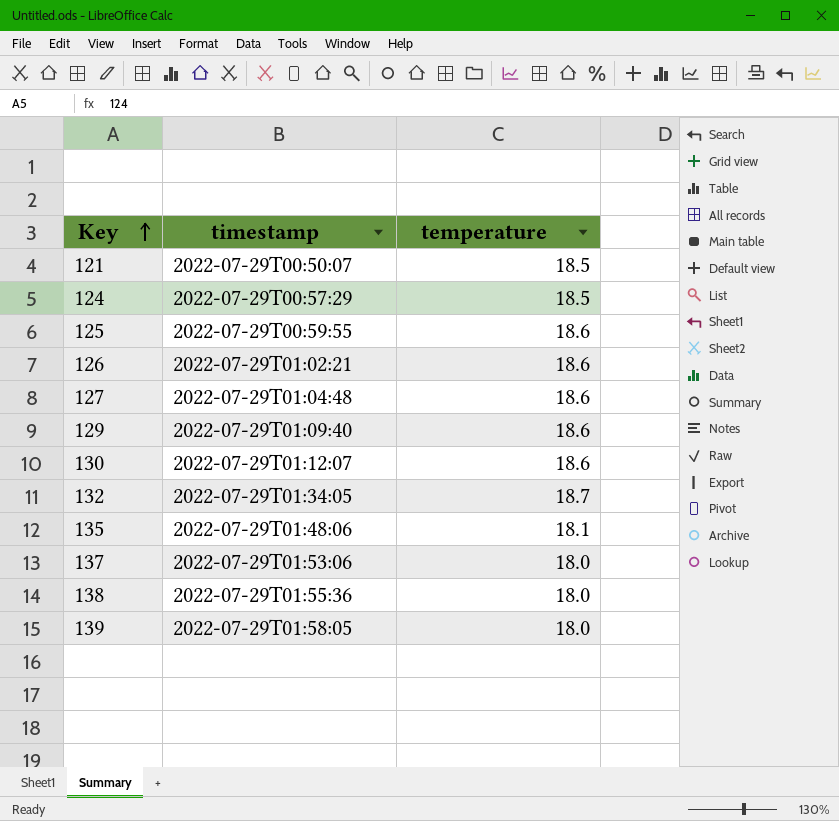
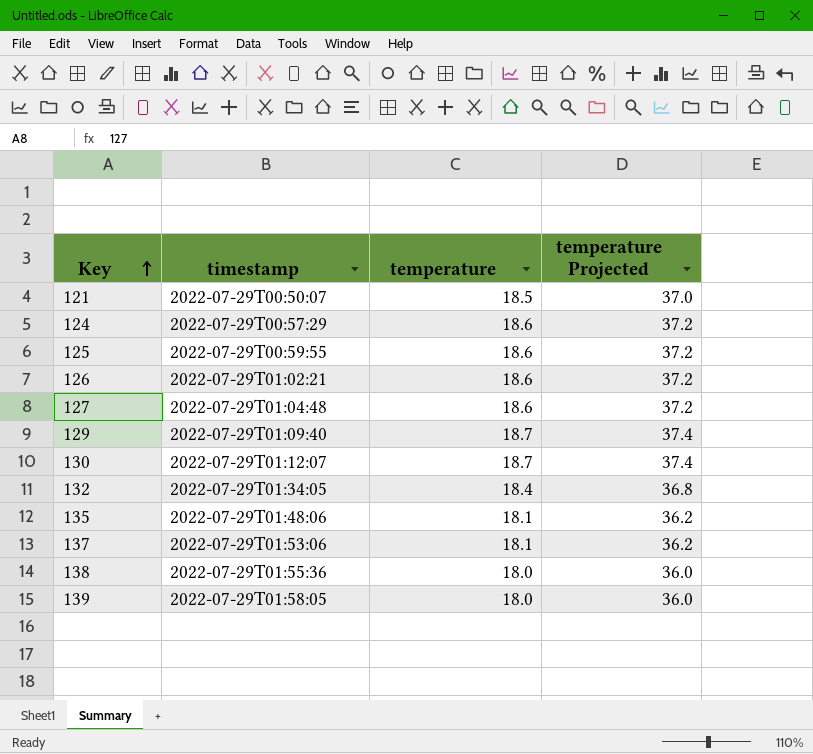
column temperature Projected | formula: none -> [temperature] * 2
124 | temperature: 18.5 -> 18.6
129 | temperature: 18.6 -> 18.7
130 | temperature: 18.6 -> 18.7
132 | temperature: 18.7 -> 18.4
137 | temperature: 18.0 -> 18.1

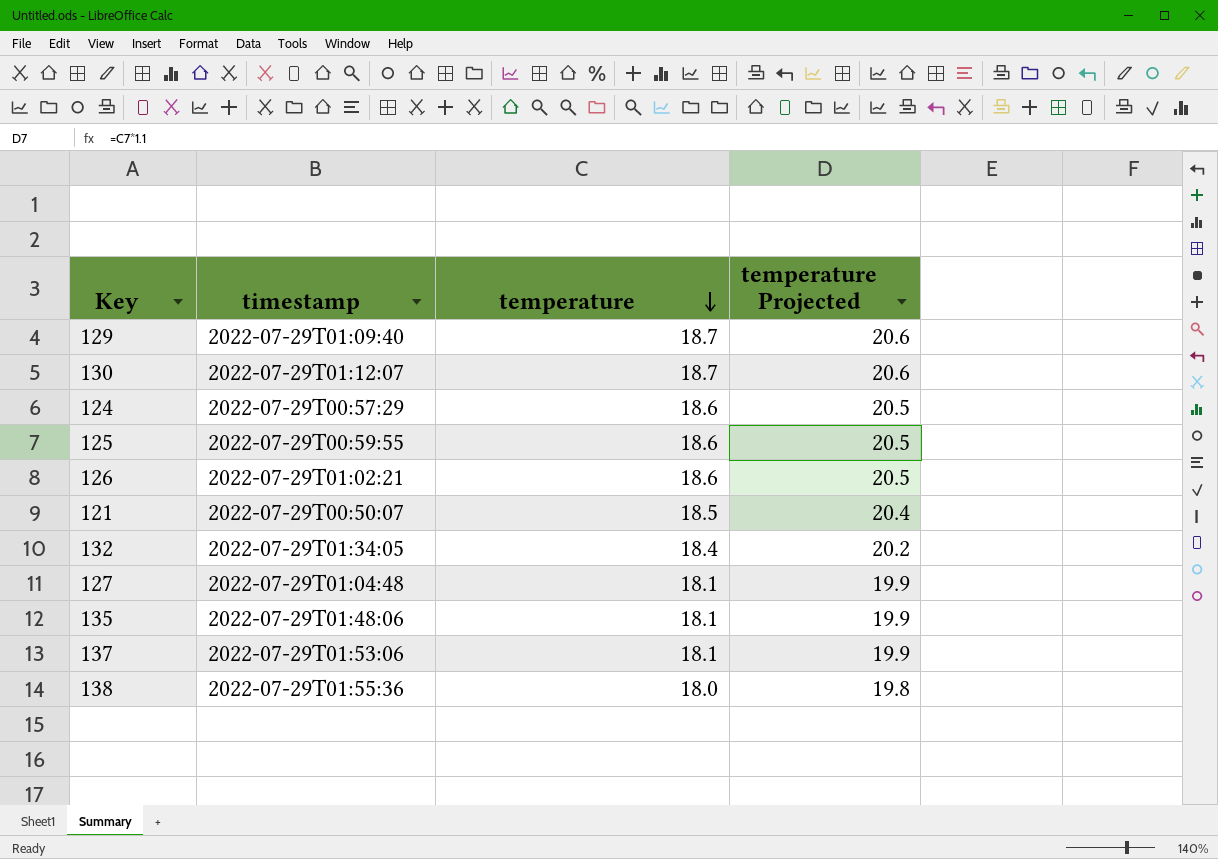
row order: Key ascending -> temperature descending
column temperature Projected | formula: [temperature] * 2 -> [temperature] * 1.1
row 139: 2022-07-29T01:58:05 | 18.0 | 36.0 -> none
127 | temperature: 18.6 -> 18.1

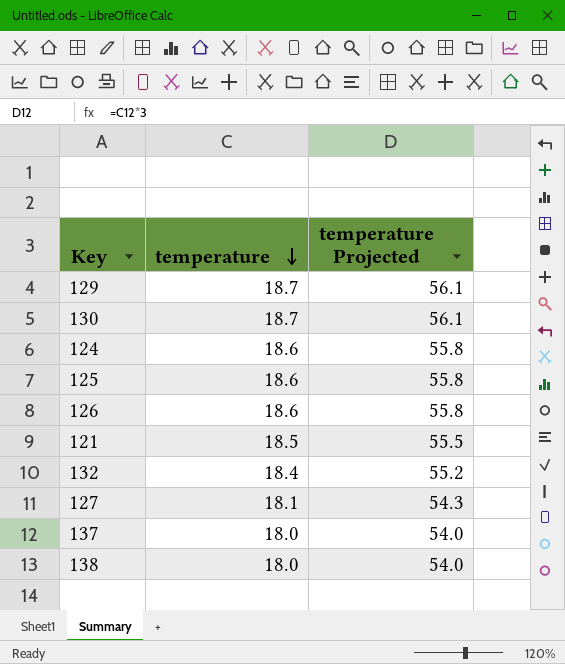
column timestamp | position: 2 -> none
column temperature Projected | formula: [temperature] * 1.1 -> [temperature] * 3
row 135: 2022-07-29T01:48:06 | 18.1 | 19.9 -> none
137 | temperature: 18.1 -> 18.0

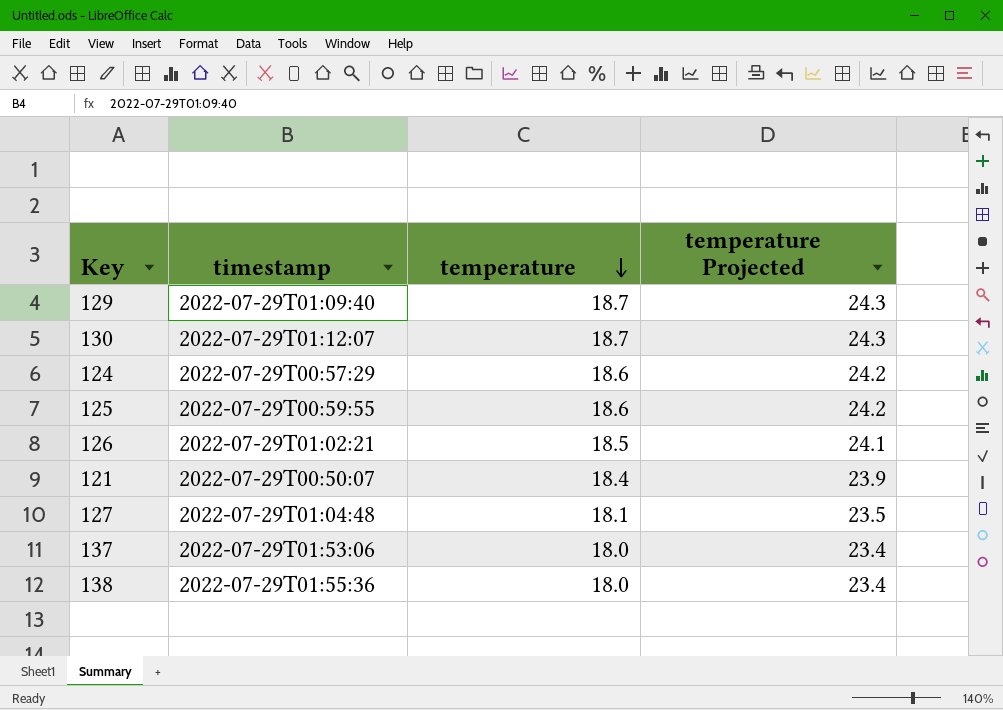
column timestamp | position: none -> 2
column temperature Projected | formula: [temperature] * 3 -> [temperature] * 1.3
row 132: 18.4 | 55.2 -> none
126 | temperature: 18.6 -> 18.5
121 | temperature: 18.5 -> 18.4

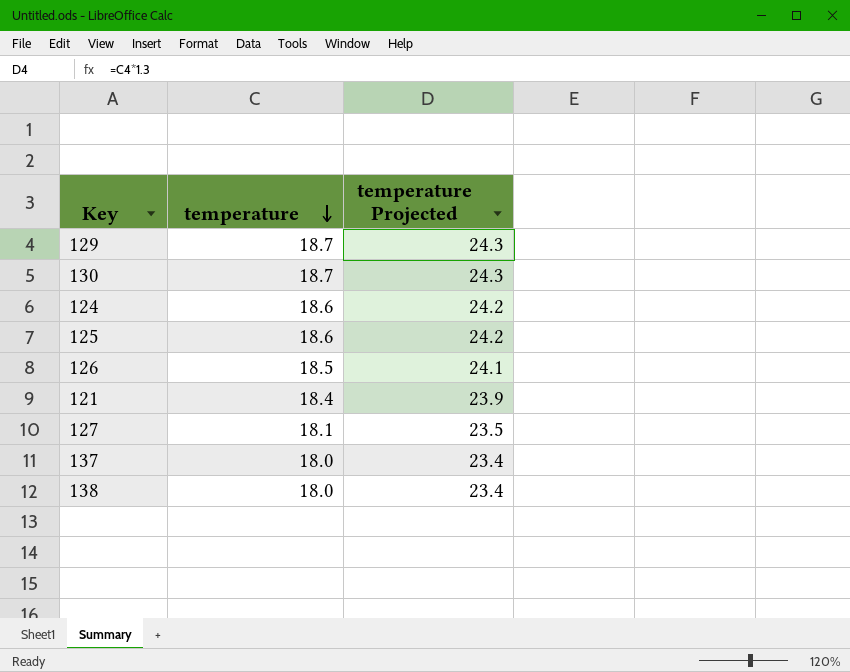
column timestamp | position: 2 -> none

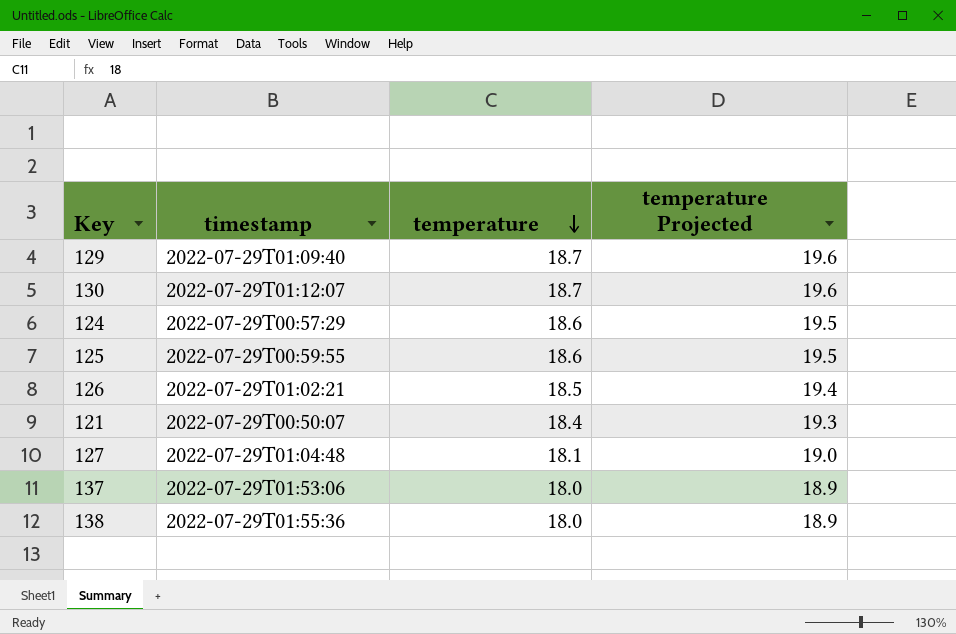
column timestamp | position: none -> 2
column temperature Projected | formula: [temperature] * 1.3 -> [temperature] * 1.05

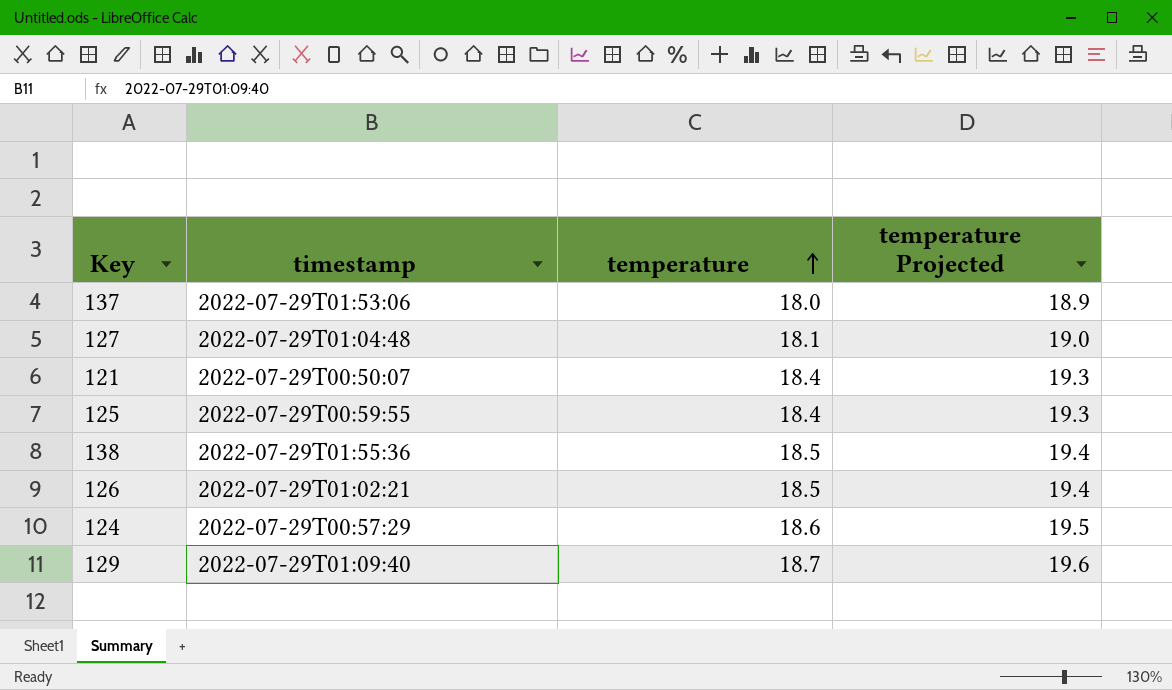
row order: temperature descending -> temperature ascending
row 130: 2022-07-29T01:12:07 | 18.7 | 19.6 -> none
125 | temperature: 18.6 -> 18.4
125 | temperature Projected: 19.5 -> 19.3
138 | temperature: 18.0 -> 18.5
138 | temperature Projected: 18.9 -> 19.4

